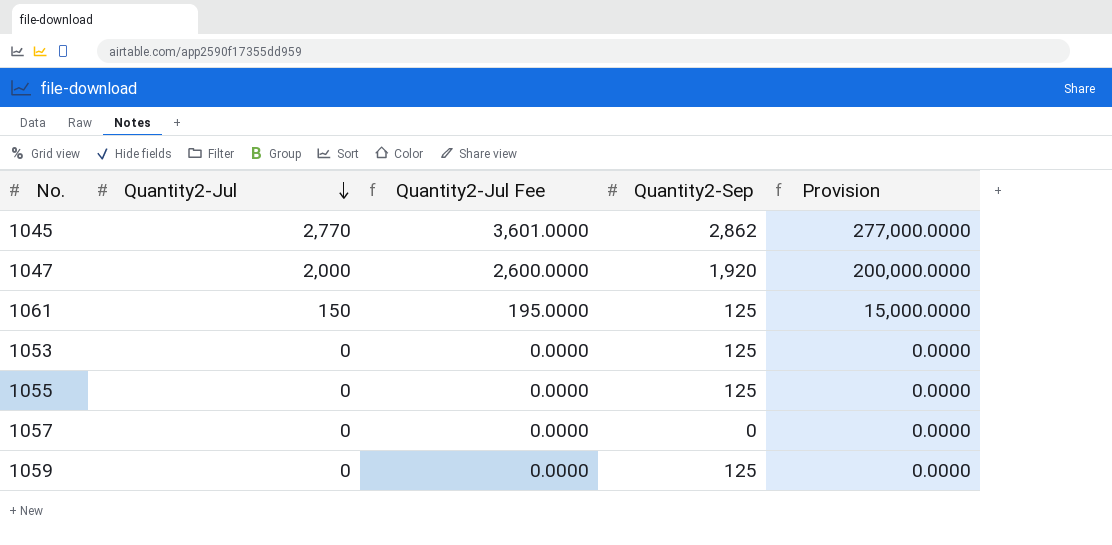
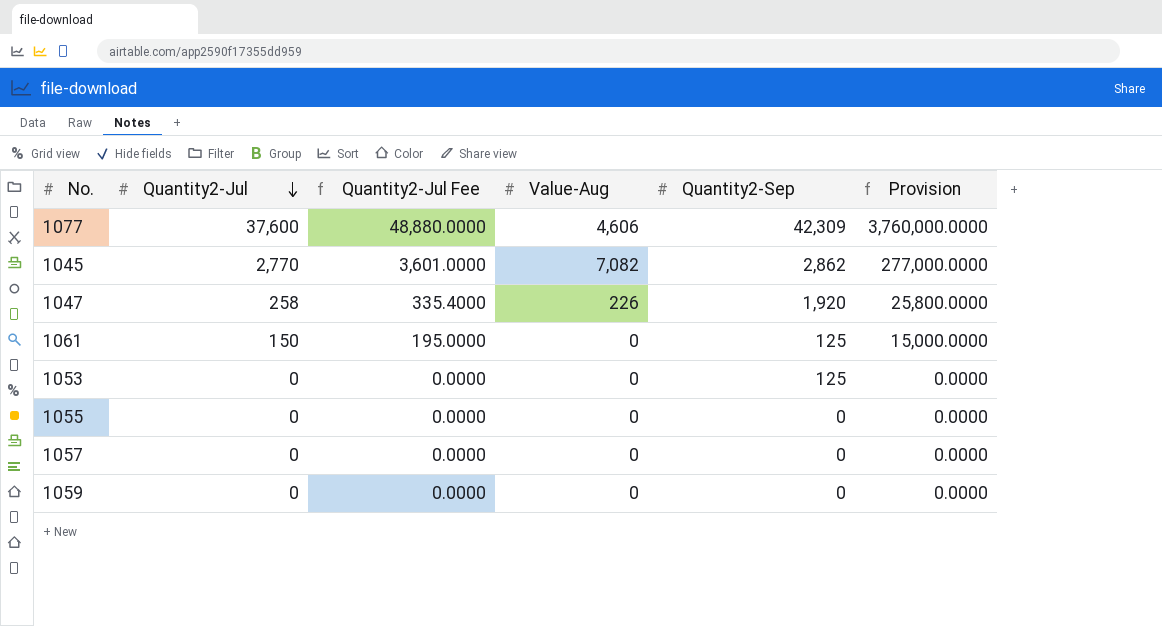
column Value-Aug | position: none -> 4
row 1077: none -> 37,600 | 48,880.0000 | 4,606 | 42,309 | 3,760,000.0000
1047 | Quantity2-Jul: 2,000 -> 258
1047 | Quantity2-Jul Fee: 2,600.0000 -> 335.4000
1047 | Provision: 200,000.0000 -> 25,800.0000
1055 | Quantity2-Sep: 125 -> 0
1059 | Quantity2-Sep: 125 -> 0

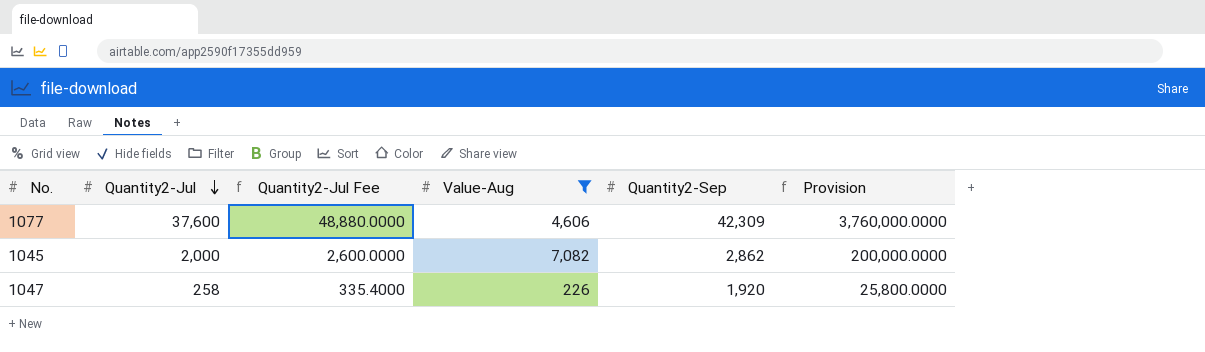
filter: none -> Value-Aug != 0
1045 | Quantity2-Jul: 2,770 -> 2,000
1045 | Quantity2-Jul Fee: 3,601.0000 -> 2,600.0000
1045 | Provision: 277,000.0000 -> 200,000.0000

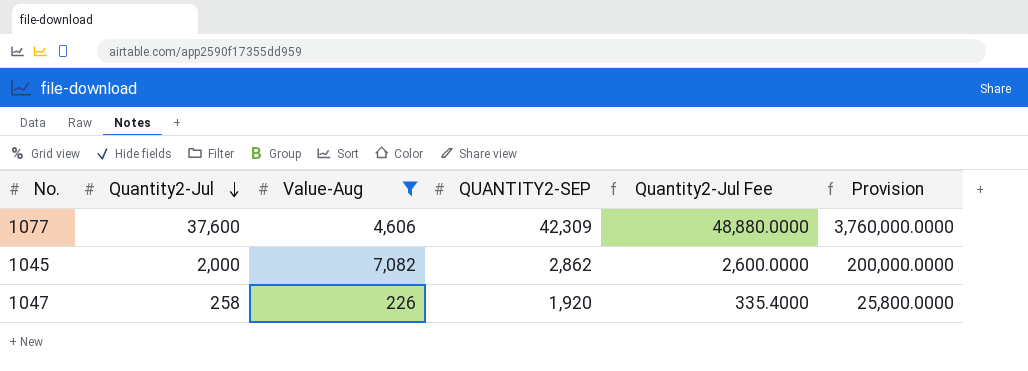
column name: Quantity2-Sep -> QUANTITY2-SEP
column Quantity2-Jul Fee | position: 3 -> 5

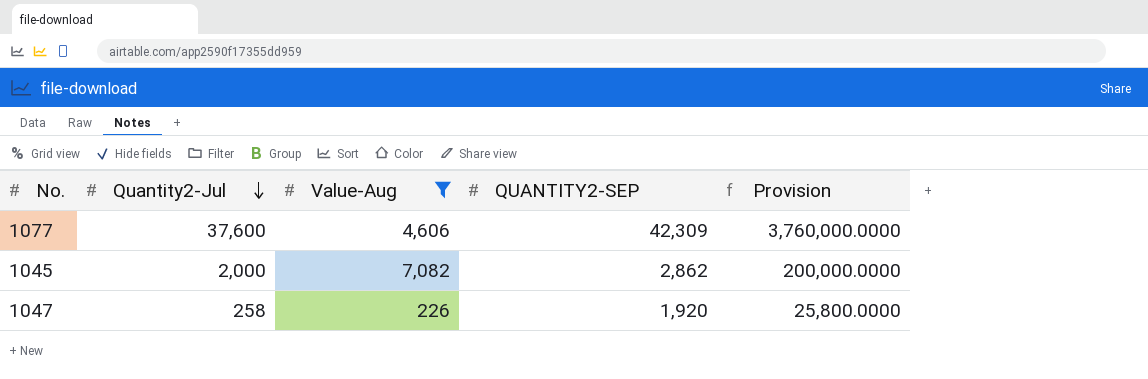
column Quantity2-Jul Fee | formula: [Quantity2-Jul] * 1.3 -> none

